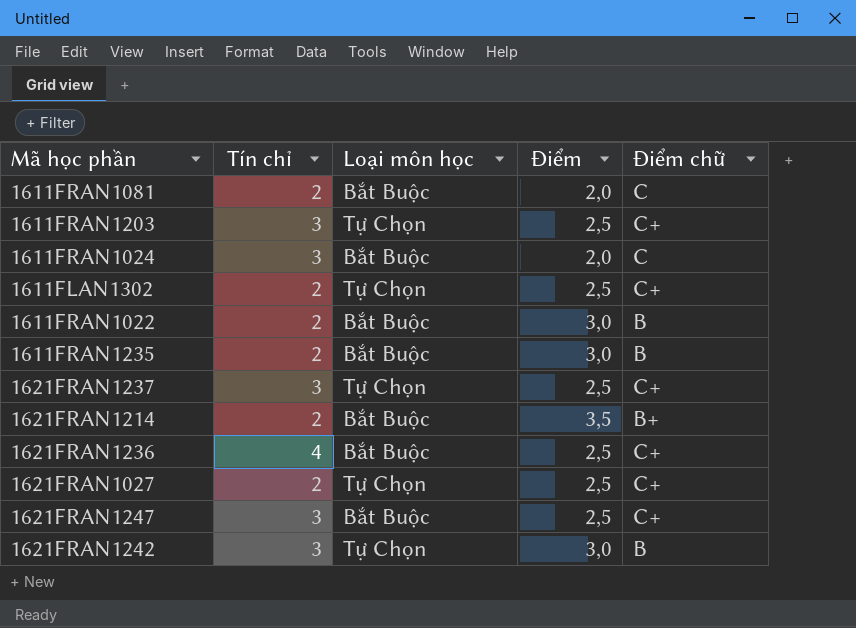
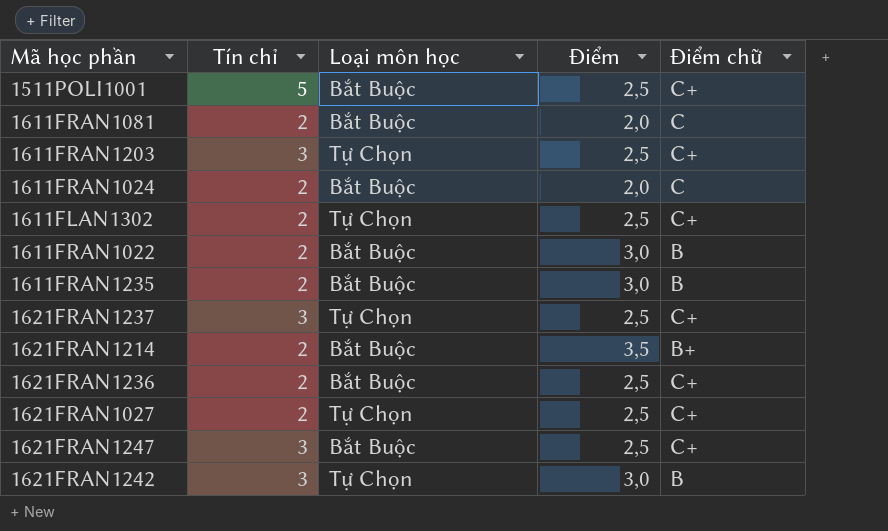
row 1511POLI1001: none -> 5 | Bắt Buộc | 2,5 | C+
1611FRAN1024 | Tín chỉ: 3 -> 2
1621FRAN1236 | Tín chỉ: 4 -> 2

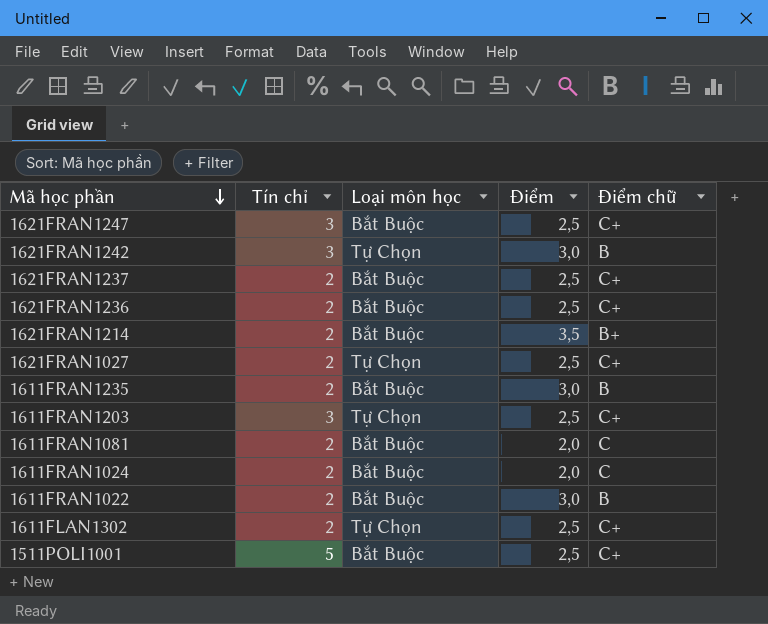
row order: none -> Mã học phần descending
1621FRAN1237 | Tín chỉ: 3 -> 2
1621FRAN1237 | Loại môn học: Tự Chọn -> Bắt Buộc

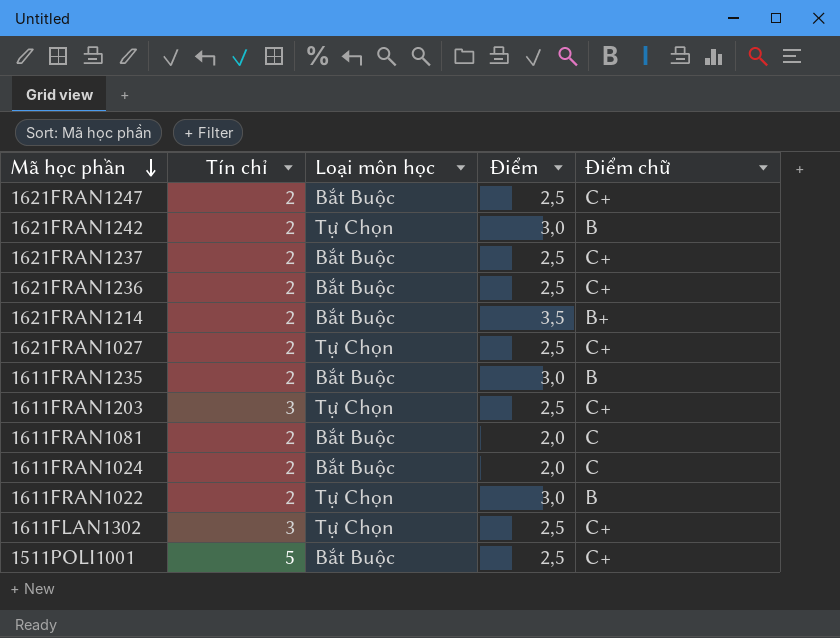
1621FRAN1247 | Tín chỉ: 3 -> 2
1621FRAN1242 | Tín chỉ: 3 -> 2
1611FRAN1022 | Loại môn học: Bắt Buộc -> Tự Chọn
1611FLAN1302 | Tín chỉ: 2 -> 3

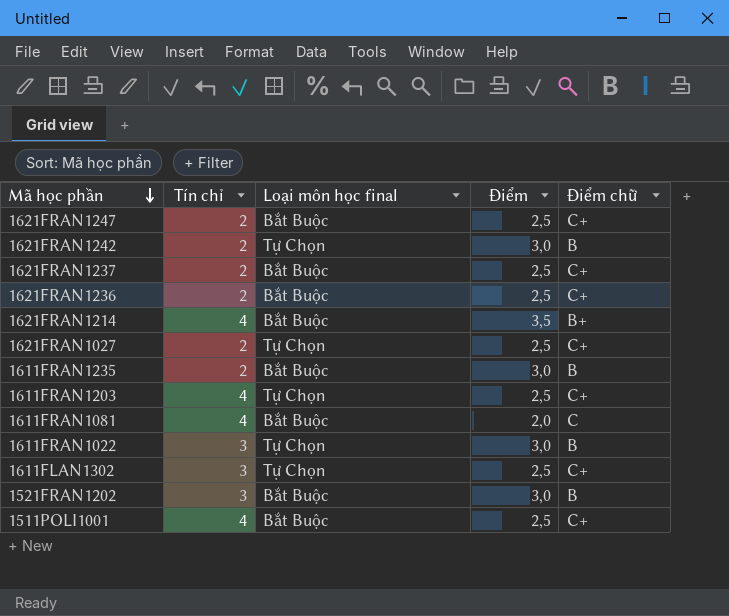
column name: Loại môn học -> Loại môn học final
row 1611FRAN1024: 2 | Bắt Buộc | 2,0 | C -> none
1621FRAN1214 | Tín chỉ: 2 -> 4
1611FRAN1203 | Tín chỉ: 3 -> 4
1611FRAN1081 | Tín chỉ: 2 -> 4
1611FRAN1022 | Tín chỉ: 2 -> 3
row 1521FRAN1202: none -> 3 | Bắt Buộc | 3,0 | B
1511POLI1001 | Tín chỉ: 5 -> 4

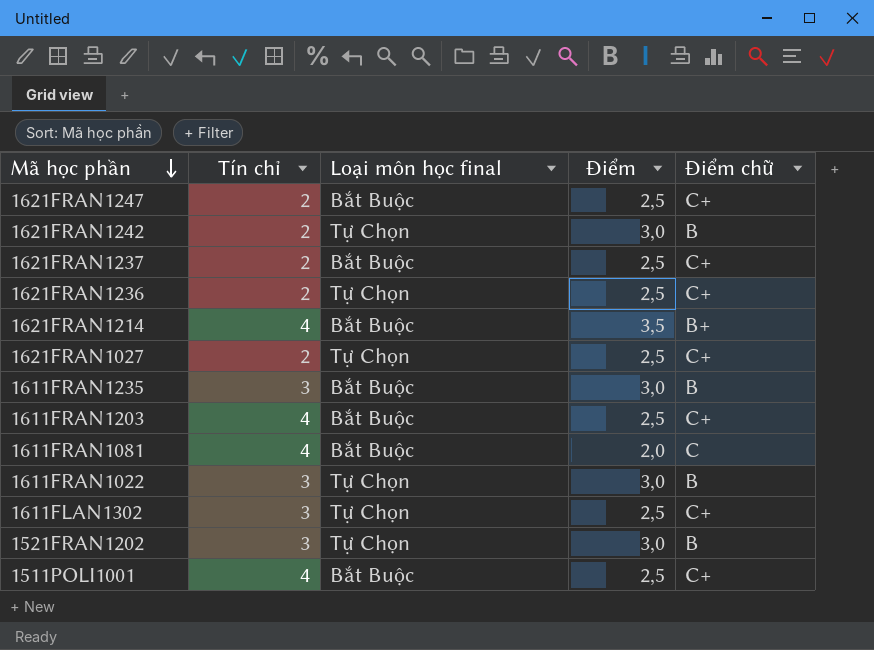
1621FRAN1236 | Loại môn học final: Bắt Buộc -> Tự Chọn
1611FRAN1235 | Tín chỉ: 2 -> 3
1611FRAN1203 | Loại môn học final: Tự Chọn -> Bắt Buộc
1521FRAN1202 | Loại môn học final: Bắt Buộc -> Tự Chọn

